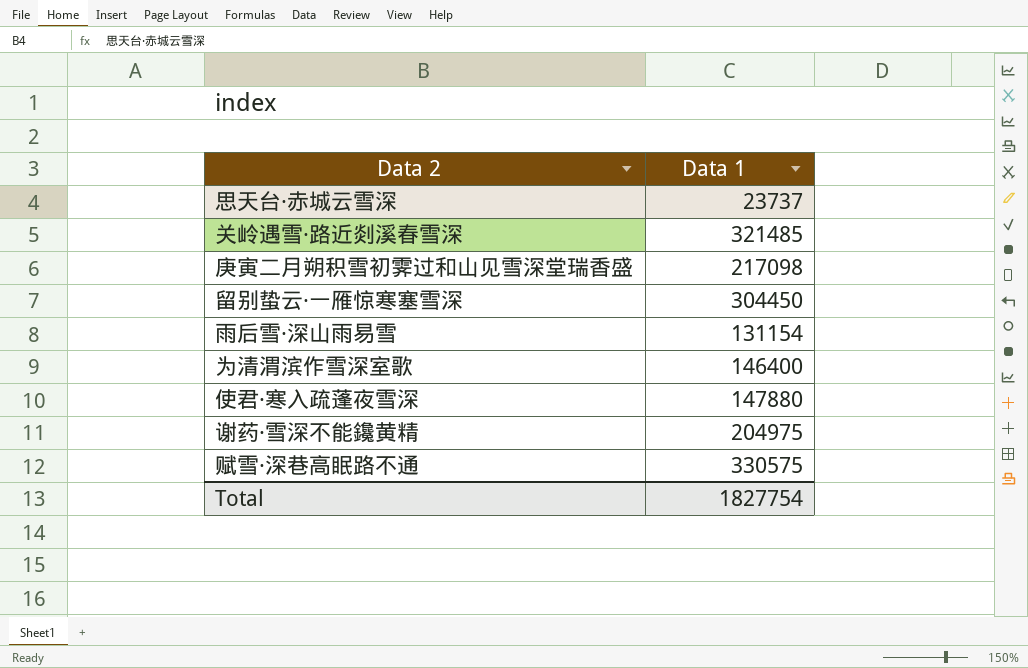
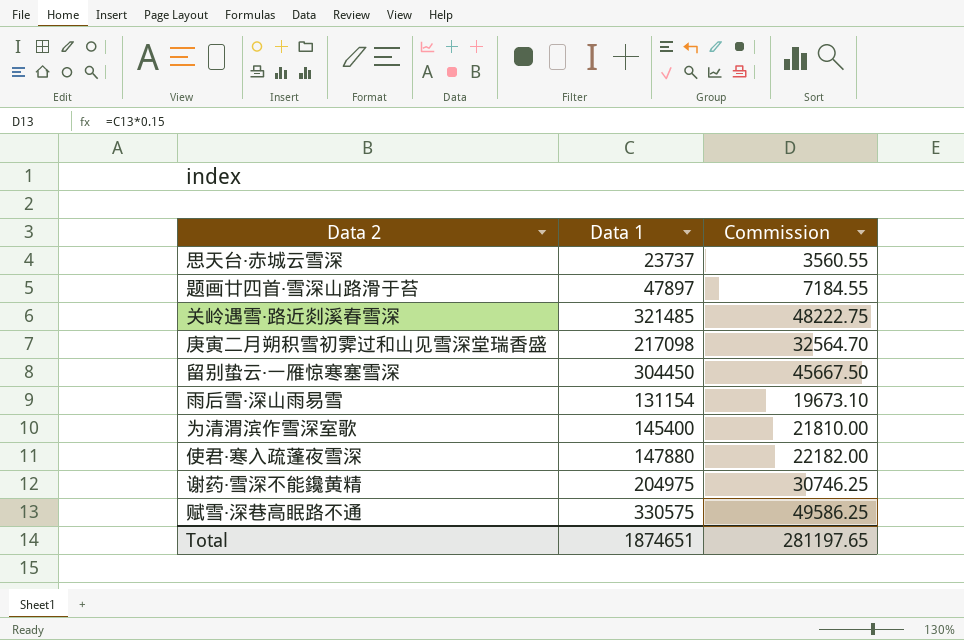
column Commission | formula: none -> [Data 1] * 0.15
row 题画廿四首·雪深山路滑于苔: none -> 47897 | 7184.55
为清渭滨作雪深室歌 | Data 1: 146400 -> 145400
Total | Data 1: 1827754 -> 1874651

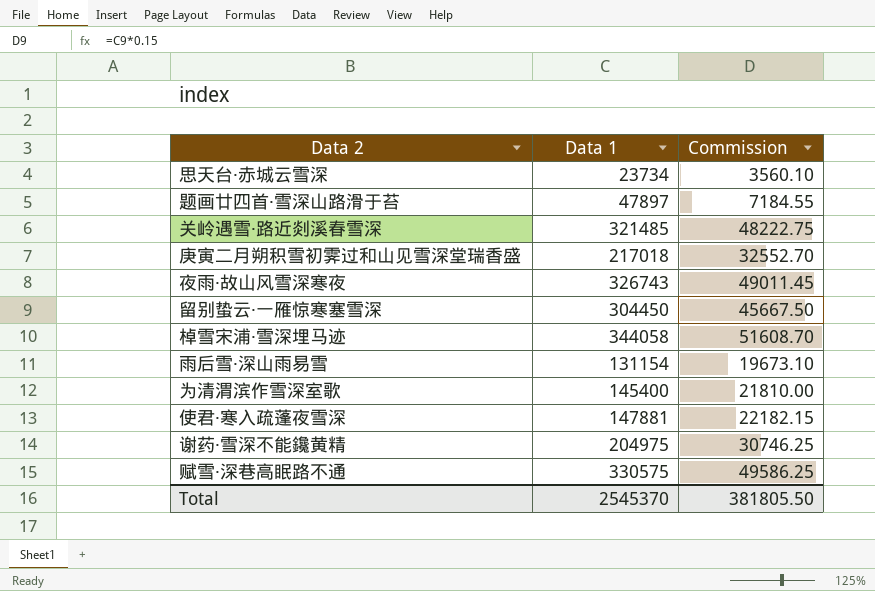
思天台·赤城云雪深 | Data 1: 23737 -> 23734
思天台·赤城云雪深 | Commission: 3560.55 -> 3560.10
庚寅二月朔积雪初霁过和山见雪深堂瑞香盛 | Data 1: 217098 -> 217018
庚寅二月朔积雪初霁过和山见雪深堂瑞香盛 | Commission: 32564.70 -> 32552.70
row 夜雨·故山风雪深寒夜: none -> 326743 | 49011.45
row 棹雪宋浦·雪深埋马迹: none -> 344058 | 51608.70
使君·寒入疏蓬夜雪深 | Data 1: 147880 -> 147881
使君·寒入疏蓬夜雪深 | Commission: 22182.00 -> 22182.15
Total | Data 1: 1874651 -> 2545370
Total | Commission: 281197.65 -> 381805.50

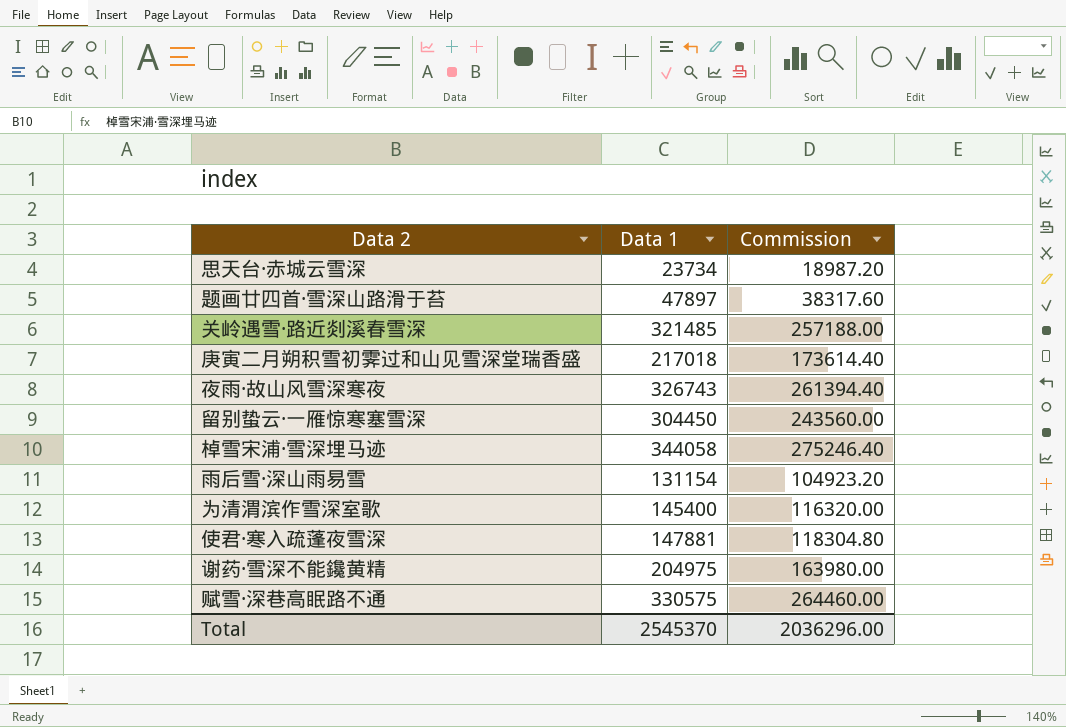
column Commission | formula: [Data 1] * 0.15 -> [Data 1] * 0.8
Total | Commission: 381805.50 -> 2036296.00

